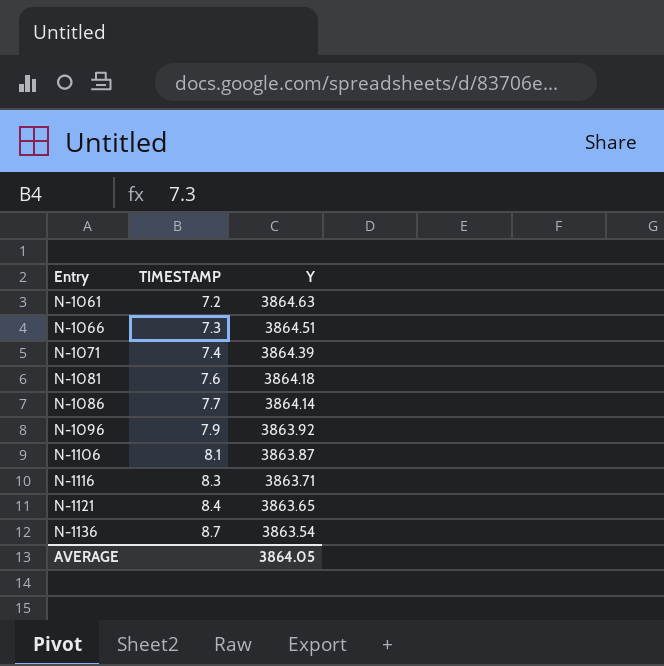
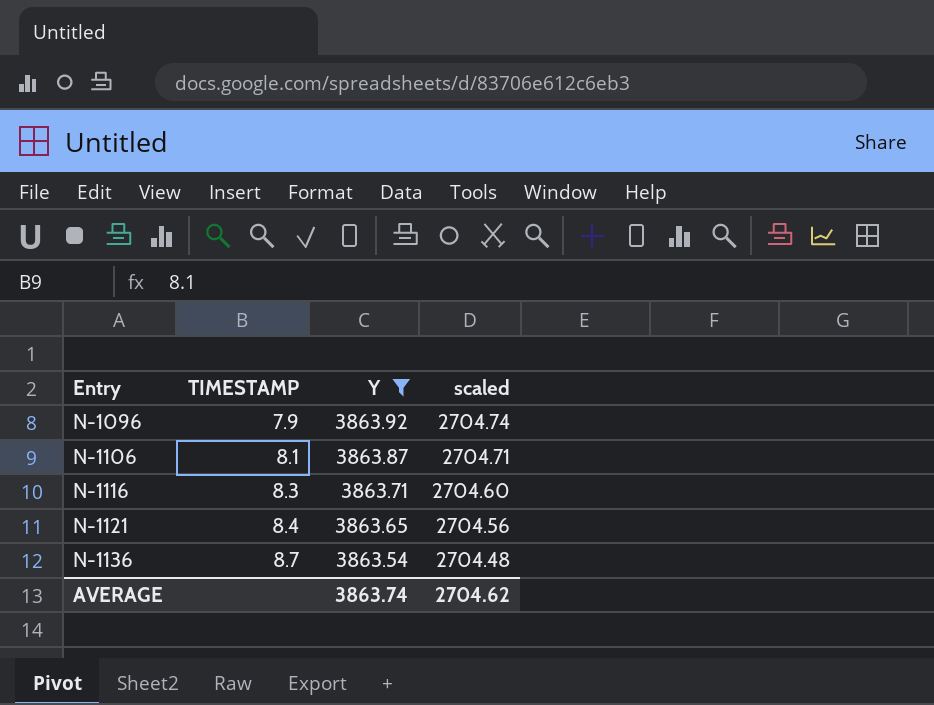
filter: none -> Y <= 3863.92
column scaled | formula: none -> [Y] * 0.7
AVERAGE | Y: 3864.05 -> 3863.74

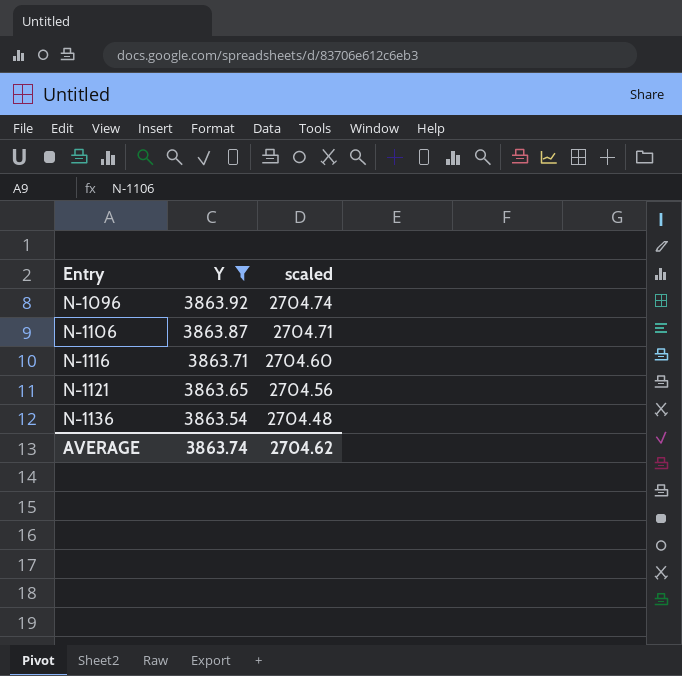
column TIMESTAMP | position: 2 -> none

